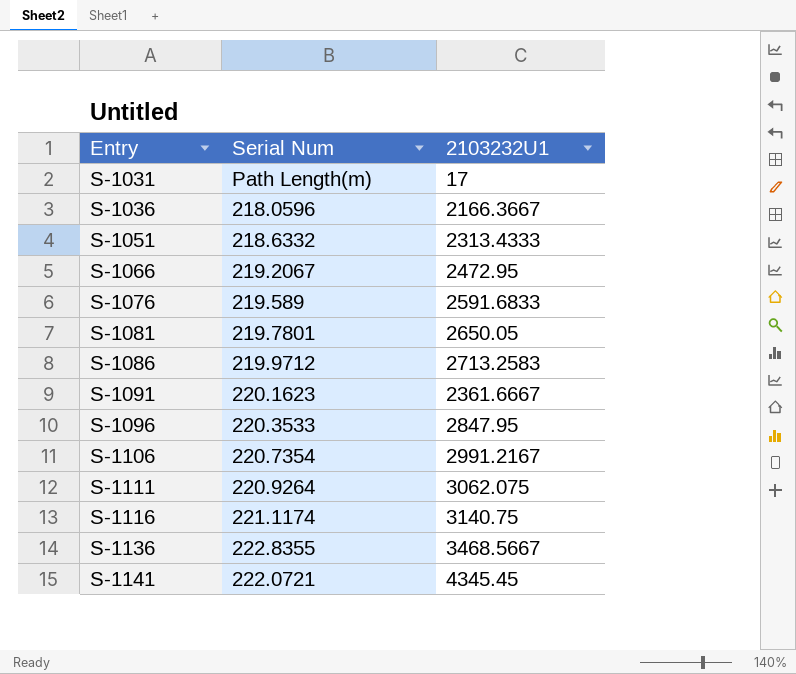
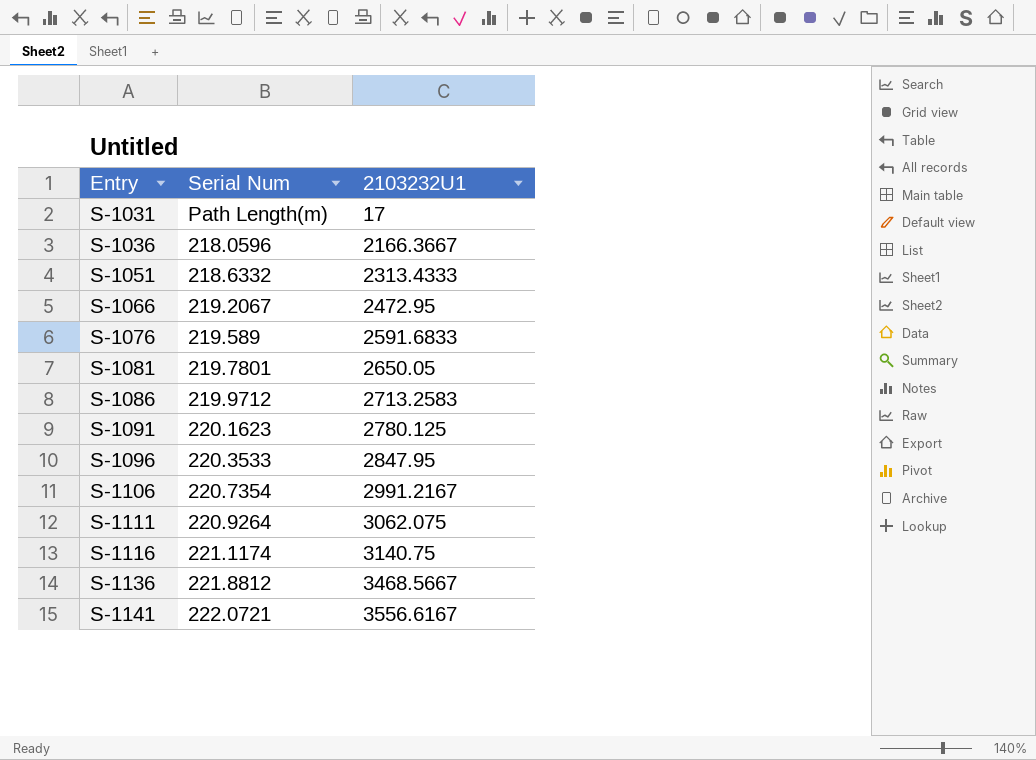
S-1091 | 2103232U1: 2361.6667 -> 2780.125
S-1136 | Serial Num: 222.8355 -> 221.8812
S-1141 | 2103232U1: 4345.45 -> 3556.6167

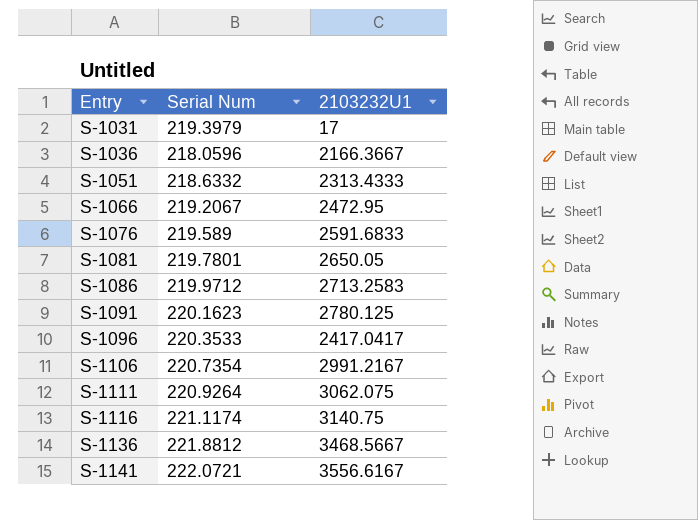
S-1031 | Serial Num: Path Length(m) -> 219.3979
S-1096 | 2103232U1: 2847.95 -> 2417.0417

